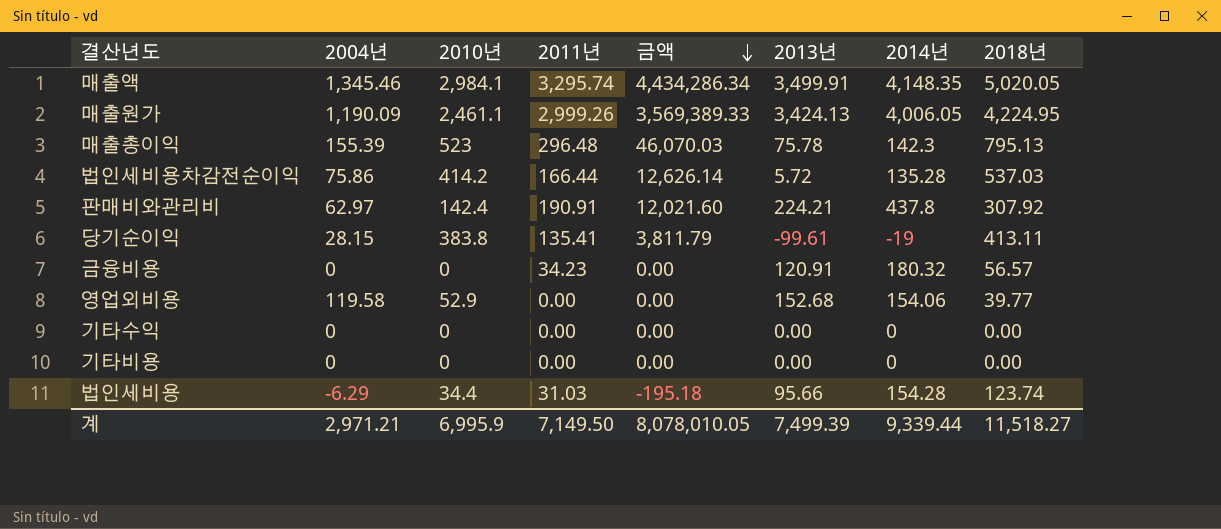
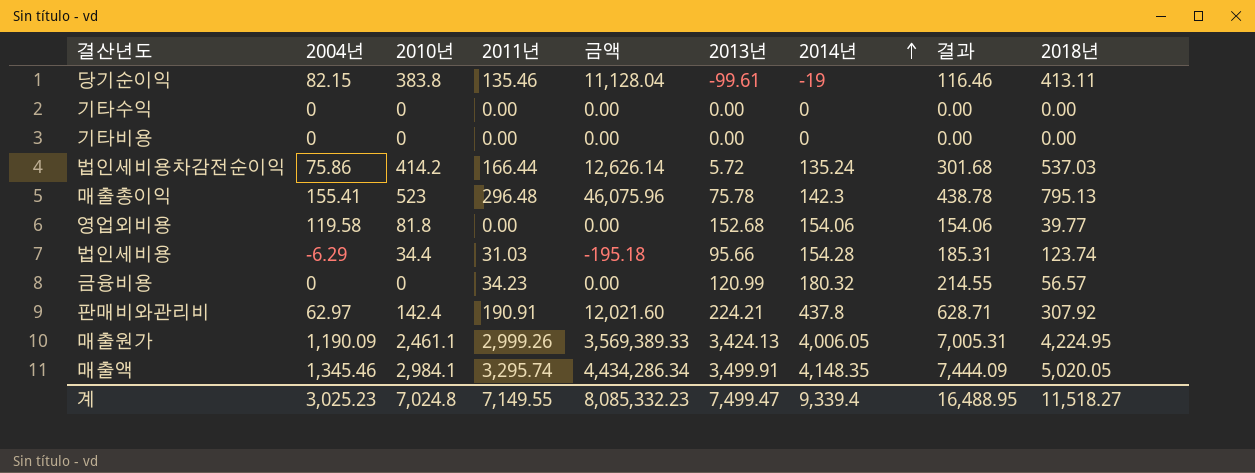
row order: 금액 descending -> 2014년 ascending
column 결과 | formula: none -> [2011년] + [2014년]
당기순이익 | 2004년: 28.15 -> 82.15
당기순이익 | 2011년: 135.41 -> 135.46
당기순이익 | 금액: 3,811.79 -> 11,128.04
법인세비용차감전순이익 | 2014년: 135.28 -> 135.24
매출총이익 | 2004년: 155.39 -> 155.41
매출총이익 | 금액: 46,070.03 -> 46,075.96
영업외비용 | 2010년: 52.9 -> 81.8
금융비용 | 2013년: 120.91 -> 120.99
계 | 2004년: 2,971.21 -> 3,025.23
계 | 2010년: 6,995.9 -> 7,024.8
계 | 2011년: 7,149.50 -> 7,149.55
계 | 금액: 8,078,010.05 -> 8,085,332.23
계 | 2013년: 7,499.39 -> 7,499.47
계 | 2014년: 9,339.44 -> 9,339.4

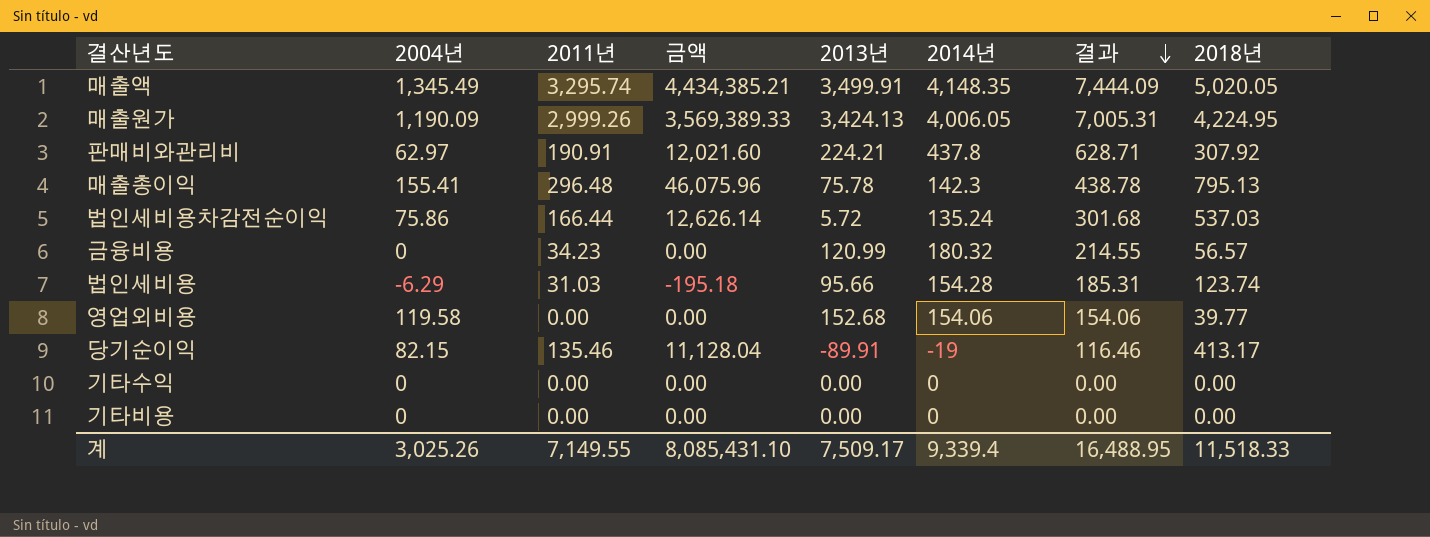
row order: 2014년 ascending -> 결과 descending
column 2010년 | position: 3 -> none
매출액 | 2004년: 1,345.46 -> 1,345.49
매출액 | 금액: 4,434,286.34 -> 4,434,385.21
당기순이익 | 2013년: -99.61 -> -89.91
당기순이익 | 2018년: 413.11 -> 413.17
계 | 2004년: 3,025.23 -> 3,025.26
계 | 금액: 8,085,332.23 -> 8,085,431.10
계 | 2013년: 7,499.47 -> 7,509.17
계 | 2018년: 11,518.27 -> 11,518.33

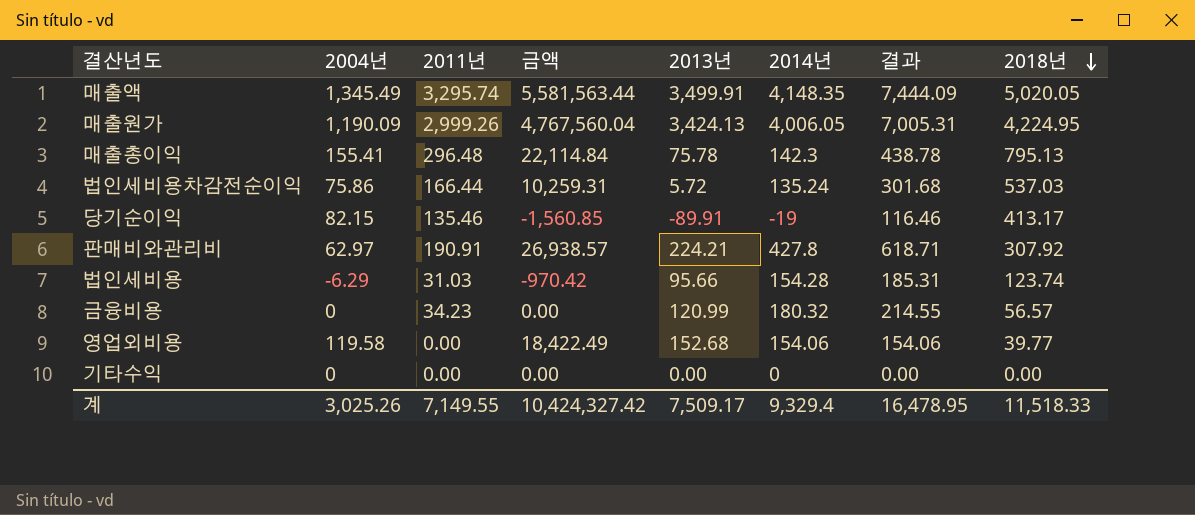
row order: 결과 descending -> 2018년 descending
column 금액 | formula: [2004년] * [2011년] -> [2004년] * [2014년]
row 기타비용: 0 | 0.00 | 0.00 | 0.00 | 0 | 0.00 | 0.00 -> none
판매비와관리비 | 2014년: 437.8 -> 427.8
판매비와관리비 | 결과: 628.71 -> 618.71
계 | 금액: 8,085,431.10 -> 10,424,327.42
계 | 2014년: 9,339.4 -> 9,329.4
계 | 결과: 16,488.95 -> 16,478.95

